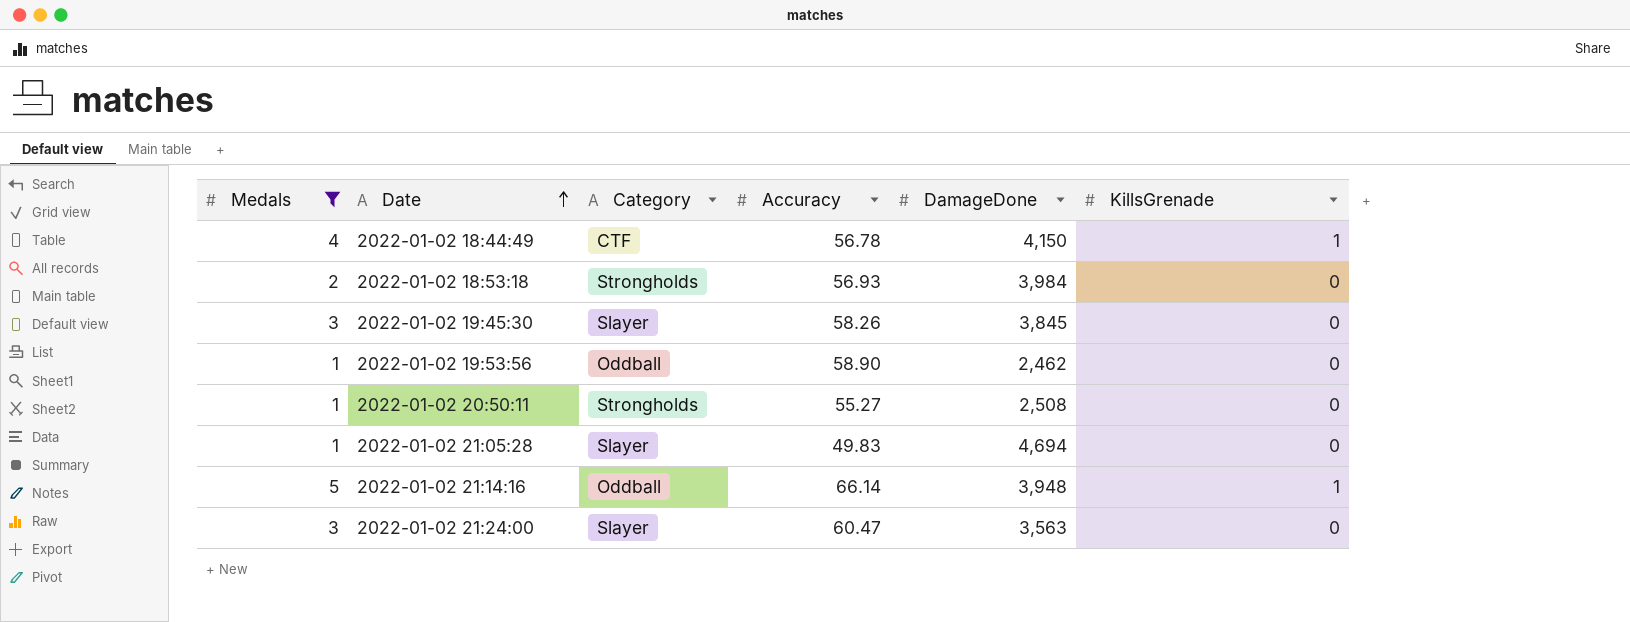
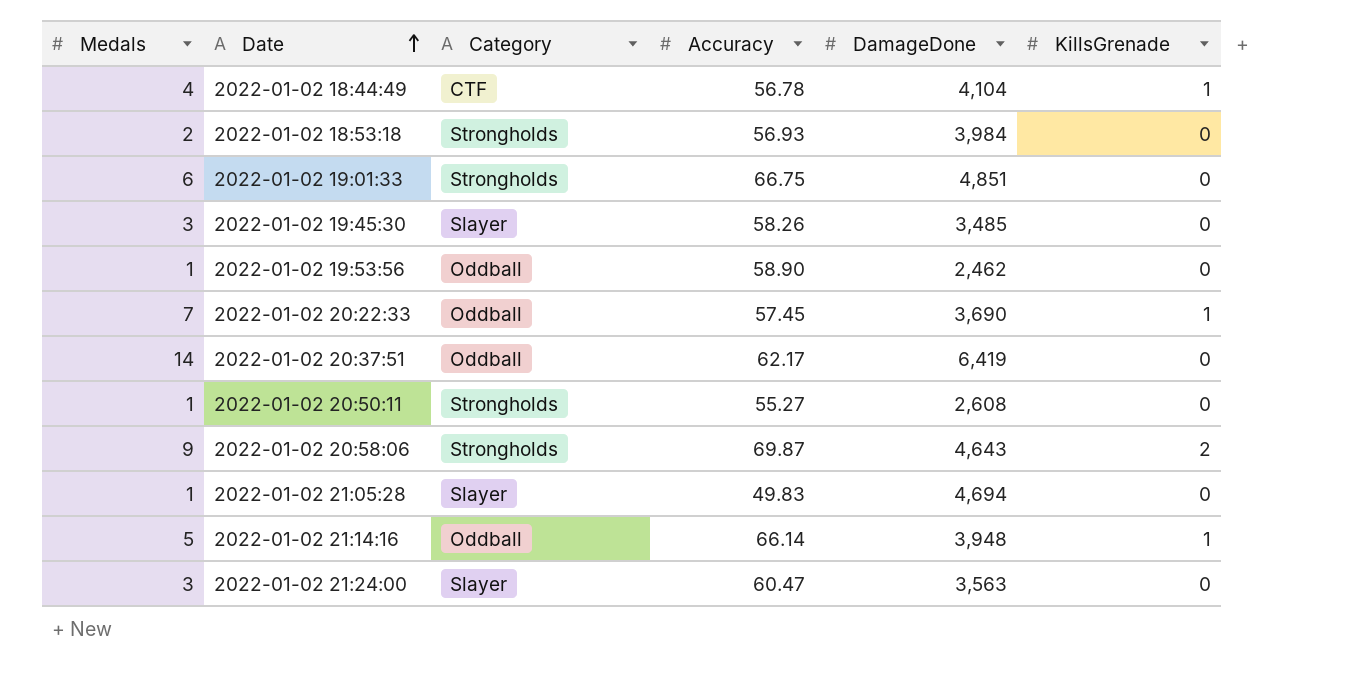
filter: Medals <= 5 -> none
2022-01-02 18:44:49 | DamageDone: 4,150 -> 4,104
2022-01-02 19:45:30 | DamageDone: 3,845 -> 3,485
2022-01-02 20:50:11 | DamageDone: 2,508 -> 2,608

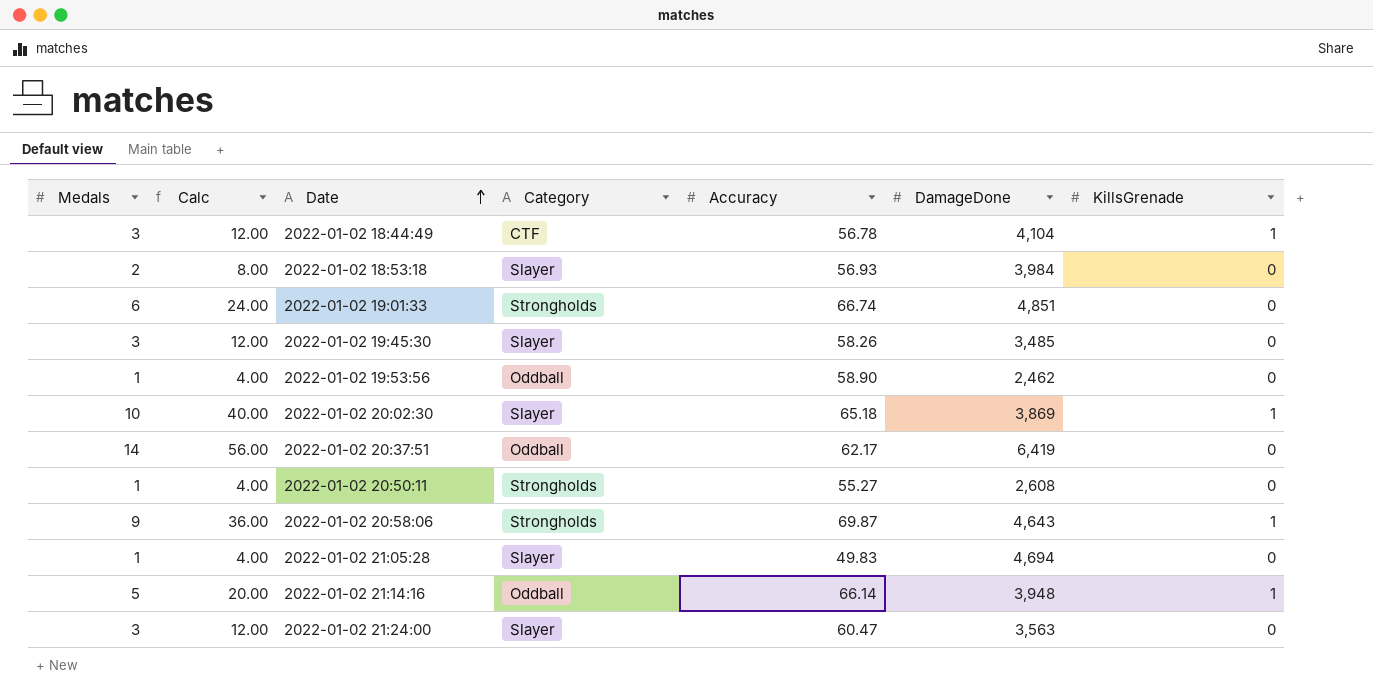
column Calc | formula: none -> [Medals] * 4
row 2022-01-02 20:22:33: 7 | Oddball | 57.45 | 3,690 | 1 -> none
2022-01-02 18:44:49 | Medals: 4 -> 3
2022-01-02 18:53:18 | Category: Strongholds -> Slayer
2022-01-02 19:01:33 | Accuracy: 66.75 -> 66.74
row 2022-01-02 20:02:30: none -> 10 | 40.00 | Slayer | 65.18 | 3,869 | 1
2022-01-02 20:58:06 | KillsGrenade: 2 -> 1

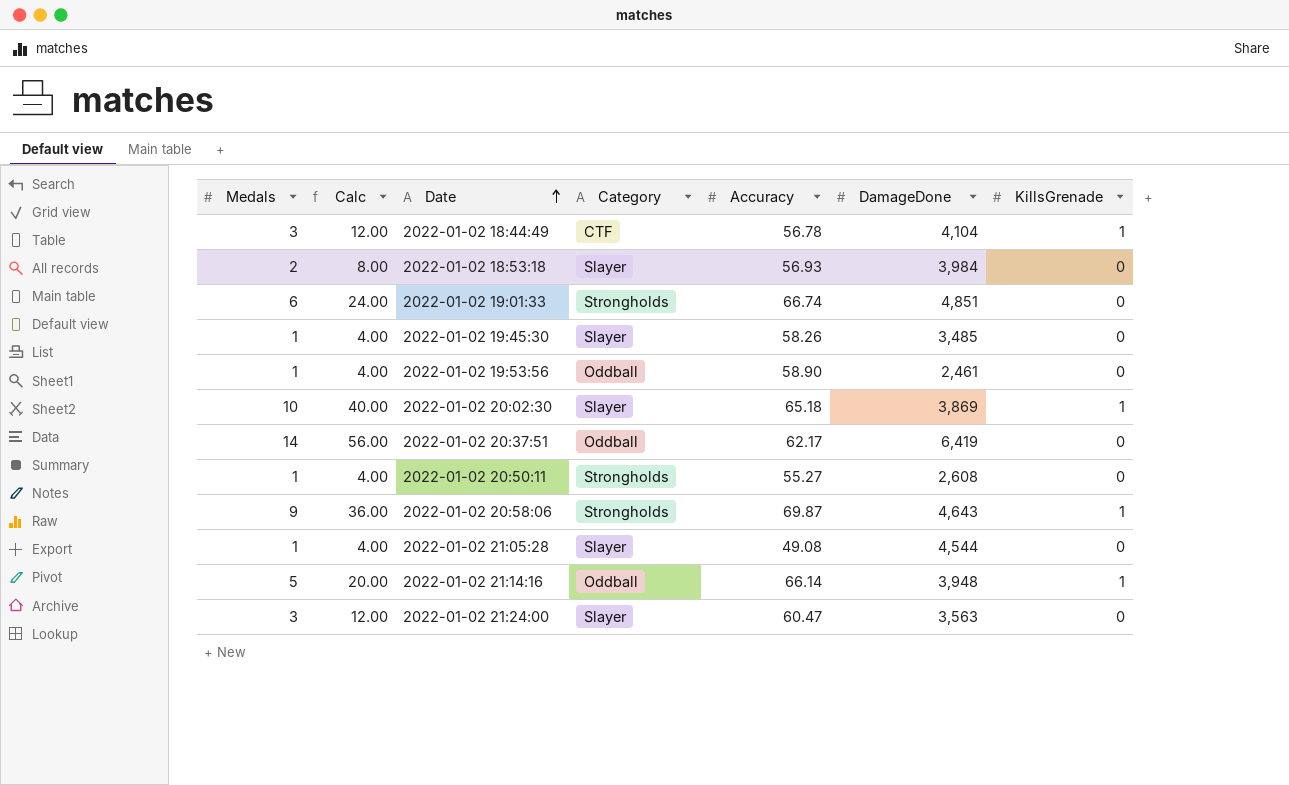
2022-01-02 19:45:30 | Medals: 3 -> 1
2022-01-02 19:45:30 | Calc: 12.00 -> 4.00
2022-01-02 19:53:56 | DamageDone: 2,462 -> 2,461
2022-01-02 21:05:28 | Accuracy: 49.83 -> 49.08
2022-01-02 21:05:28 | DamageDone: 4,694 -> 4,544

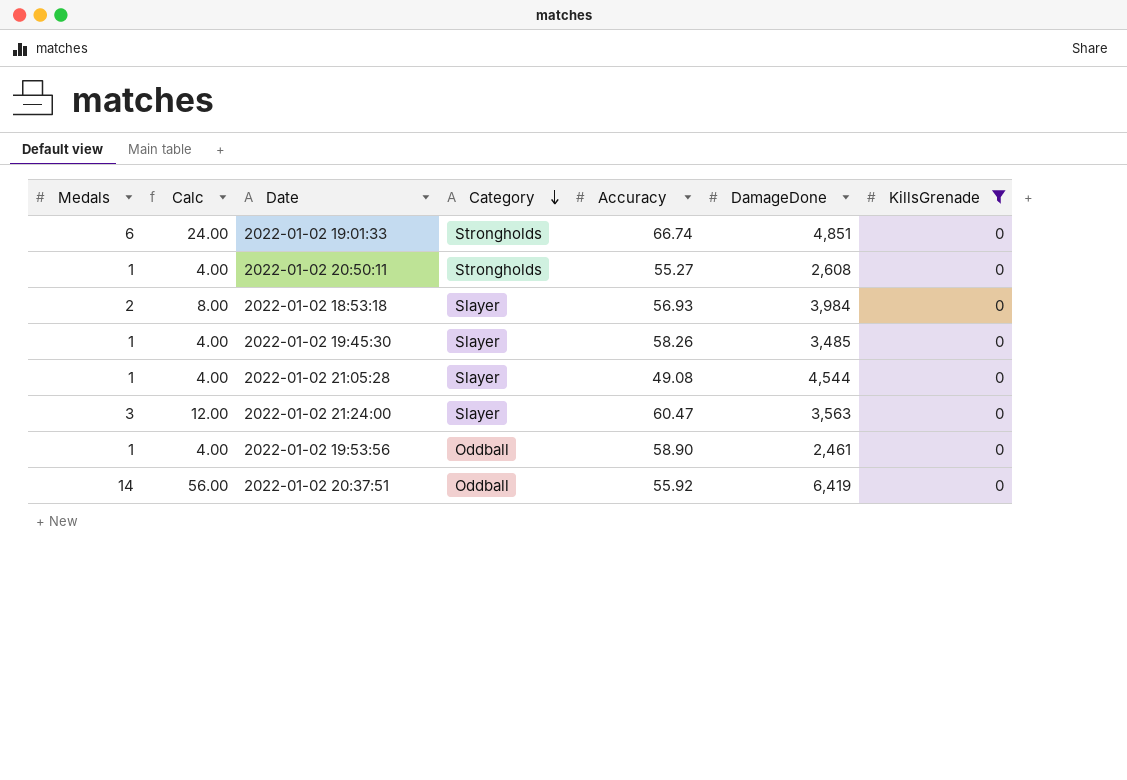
filter: none -> KillsGrenade = 0
row order: Date ascending -> Category descending
2022-01-02 20:37:51 | Accuracy: 62.17 -> 55.92

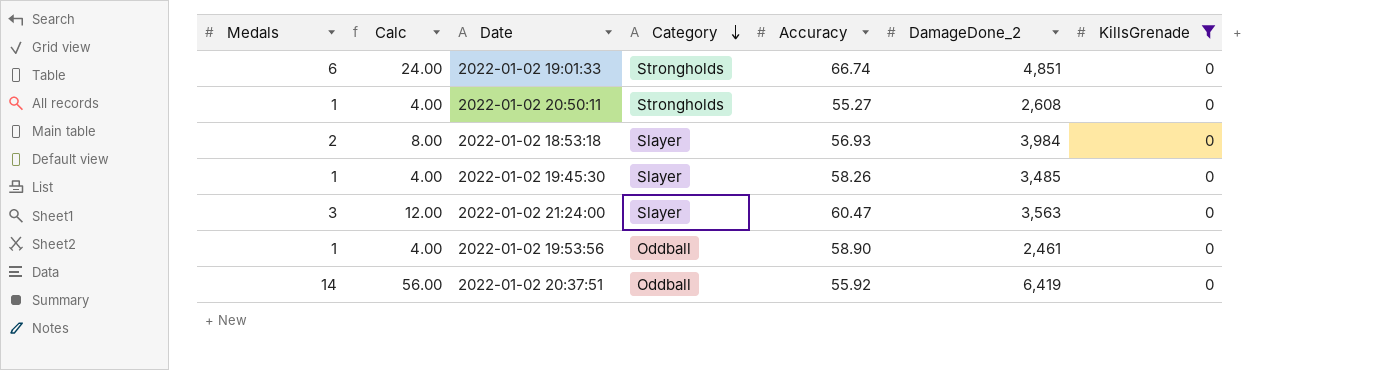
column name: DamageDone -> DamageDone_2
row 2022-01-02 21:05:28: 1 | 4.00 | Slayer | 49.08 | 4,544 | 0 -> none

